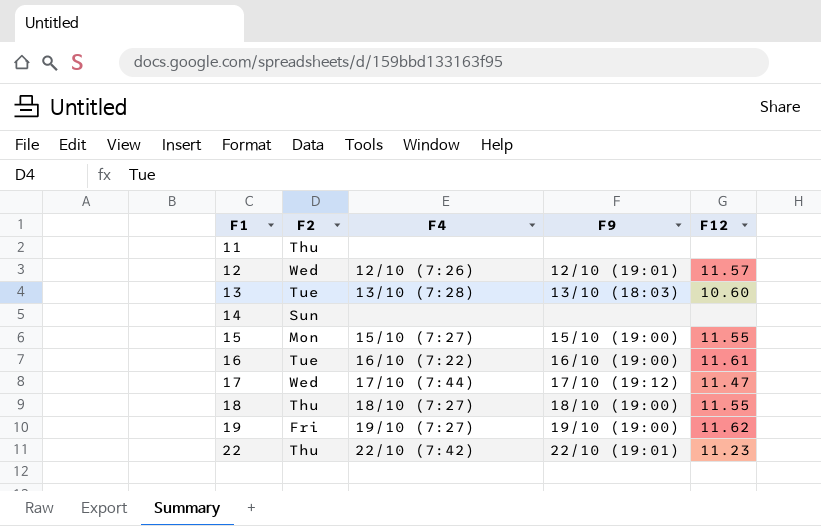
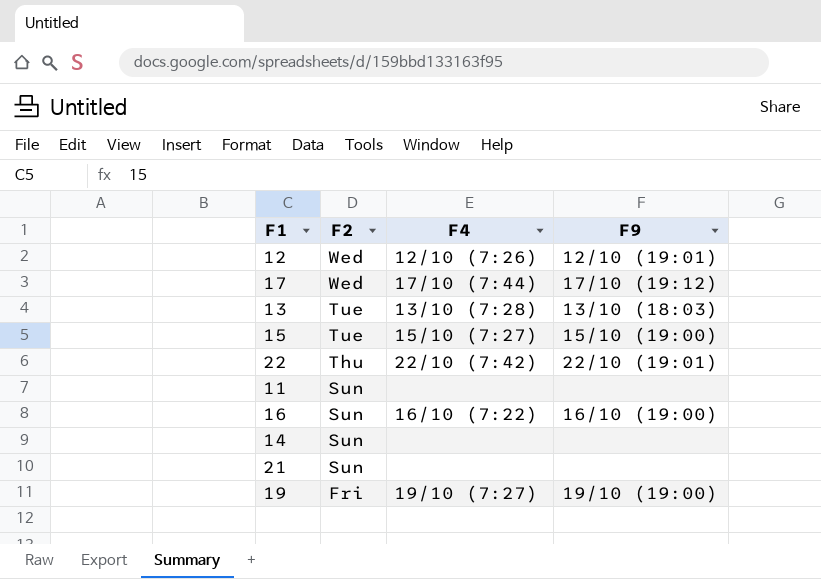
row order: F1 ascending -> F2 descending
column F12 | position: 5 -> none
row 18: Thu | 18/10 (7:27) | 18/10 (19:00) | 11.55 -> none
15 | F2: Mon -> Tue
11 | F2: Thu -> Sun
16 | F2: Tue -> Sun
row 21: none -> Sun | none | none

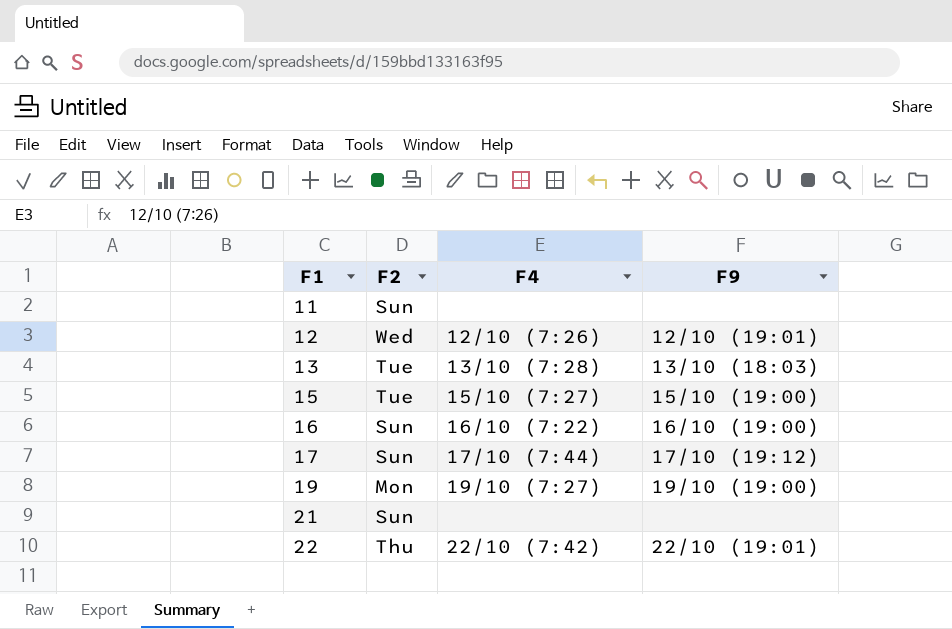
row order: F2 descending -> F1 ascending
row 14: Sun | none | none -> none
17 | F2: Wed -> Sun
19 | F2: Fri -> Mon

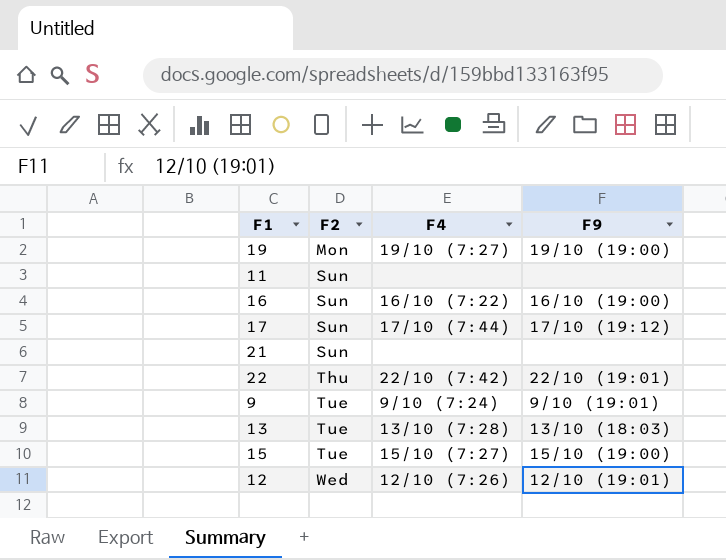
row order: F1 ascending -> F2 ascending
row 9: none -> Tue | 9/10 (7:24) | 9/10 (19:01)

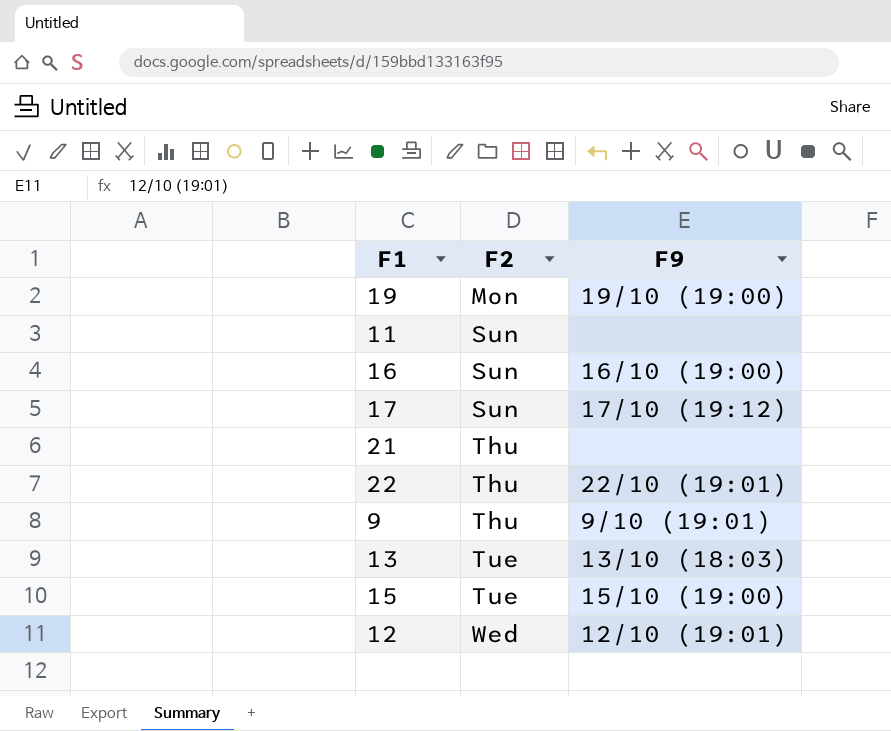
column F4 | position: 3 -> none
21 | F2: Sun -> Thu
9 | F2: Tue -> Thu

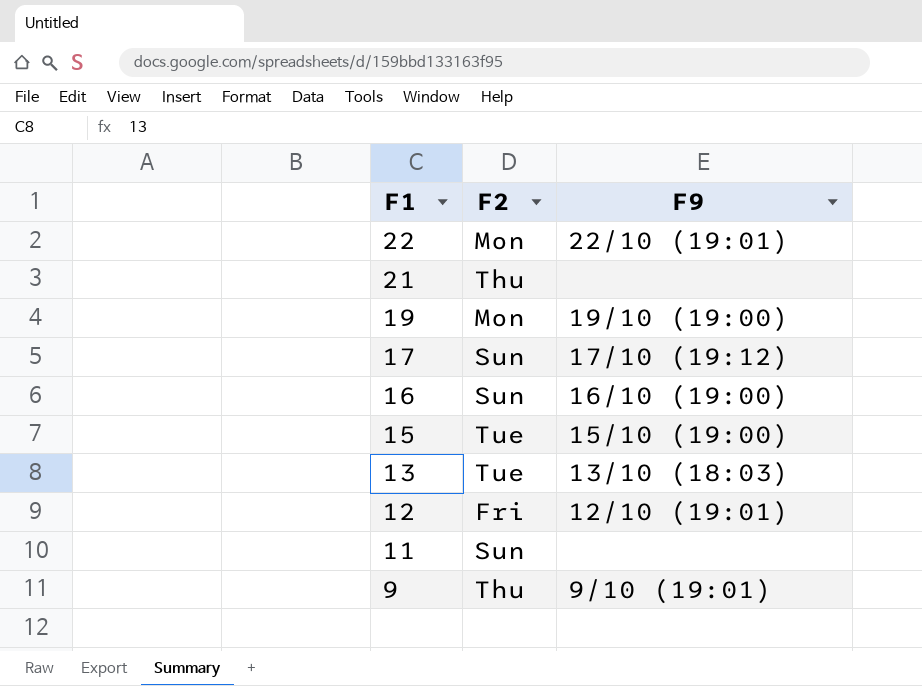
row order: F2 ascending -> F1 descending
22 | F2: Thu -> Mon
12 | F2: Wed -> Fri

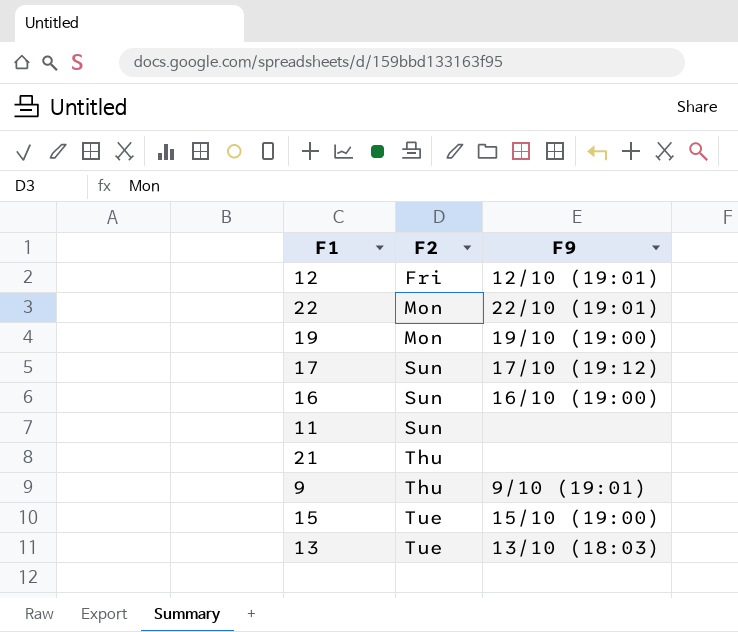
row order: F1 descending -> F2 ascending

